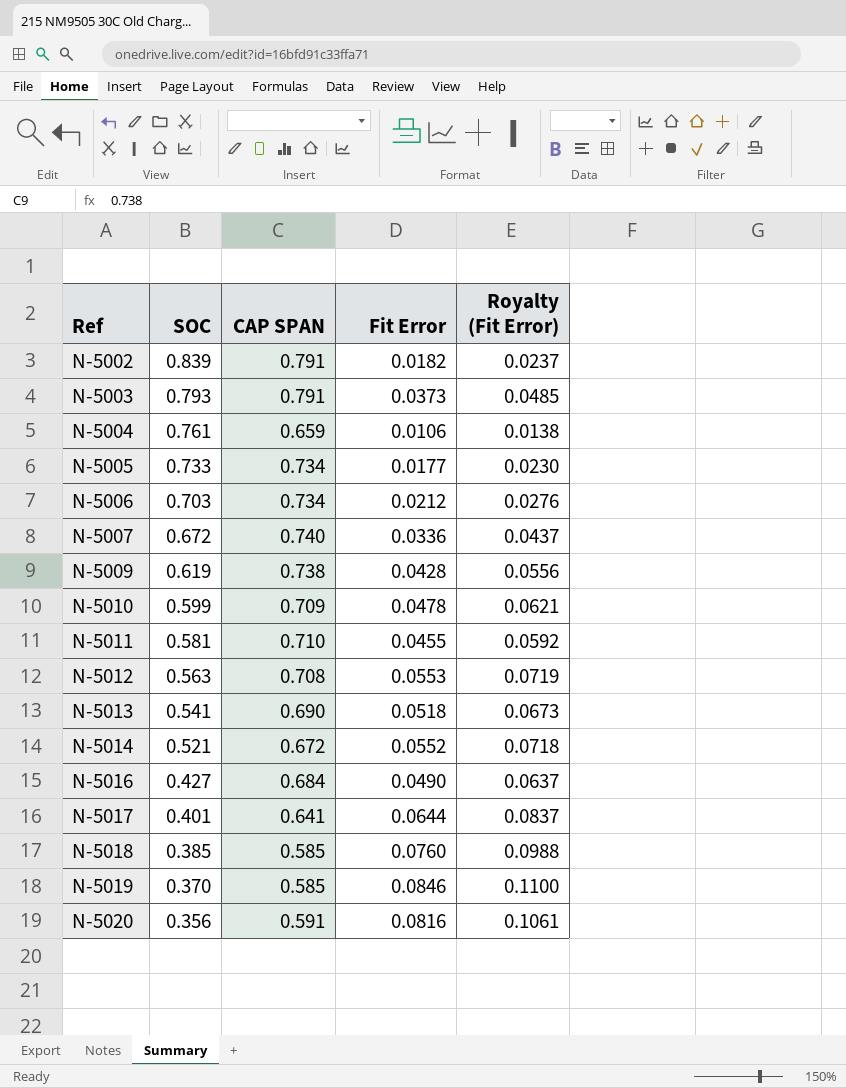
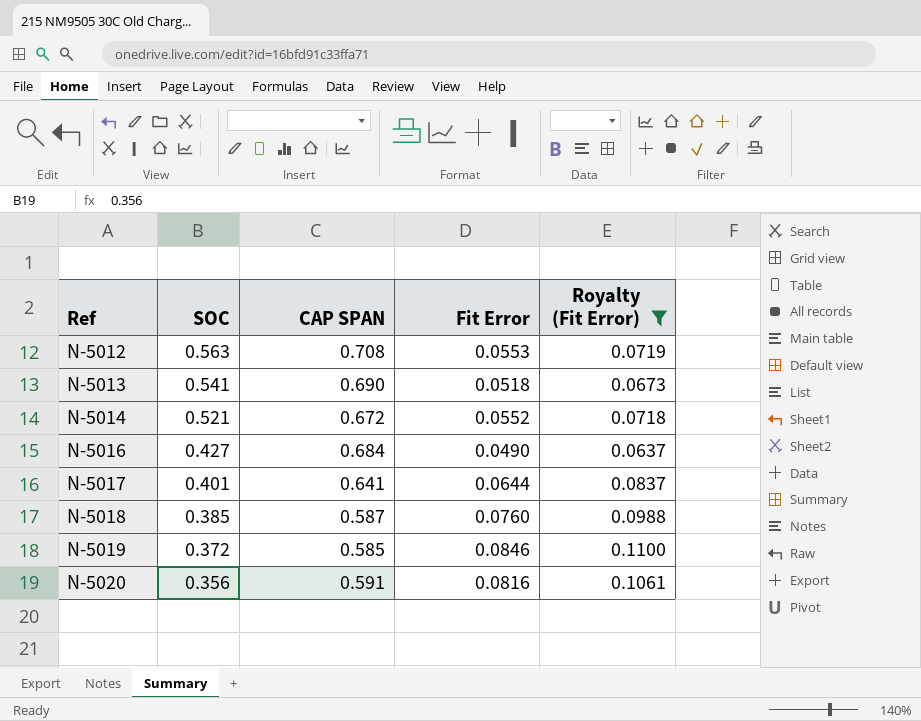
filter: none -> Royalty (Fit Error) >= 0.0637
N-5018 | CAP SPAN: 0.585 -> 0.587
N-5019 | SOC: 0.370 -> 0.372

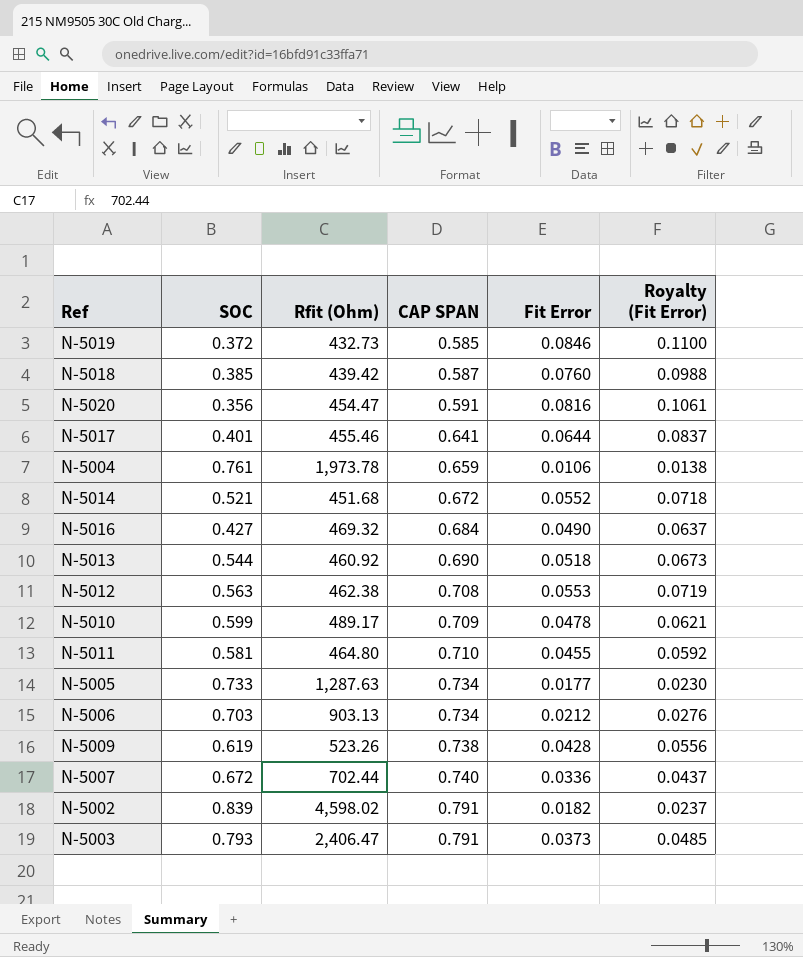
filter: Royalty (Fit Error) >= 0.0637 -> none
row order: Ref ascending -> CAP SPAN ascending
column Rfit (Ohm) | position: none -> 3
N-5013 | SOC: 0.541 -> 0.544

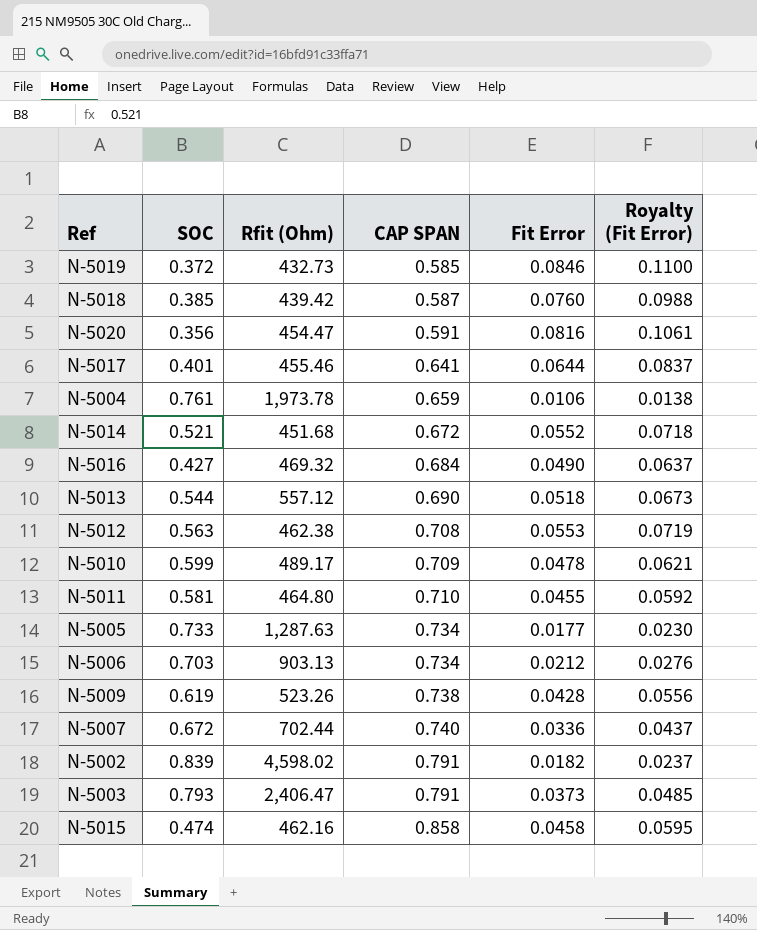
N-5013 | Rfit (Ohm): 460.92 -> 557.12
row N-5015: none -> 0.474 | 462.16 | 0.858 | 0.0458 | 0.0595

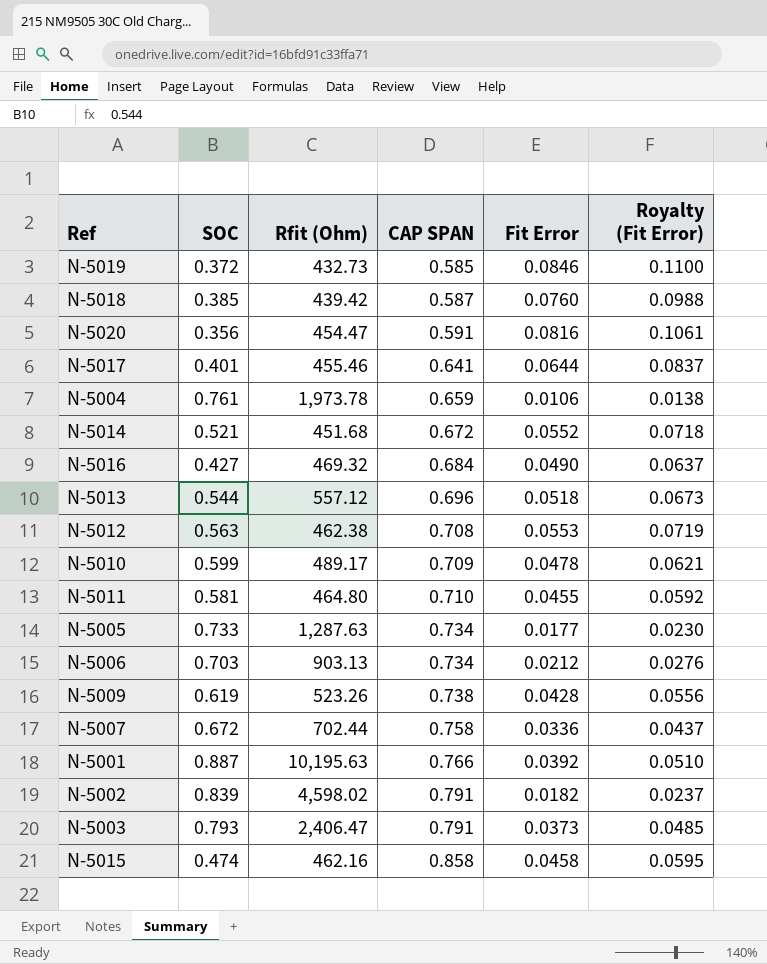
N-5013 | CAP SPAN: 0.690 -> 0.696
N-5007 | CAP SPAN: 0.740 -> 0.758
row N-5001: none -> 0.887 | 10,195.63 | 0.766 | 0.0392 | 0.0510

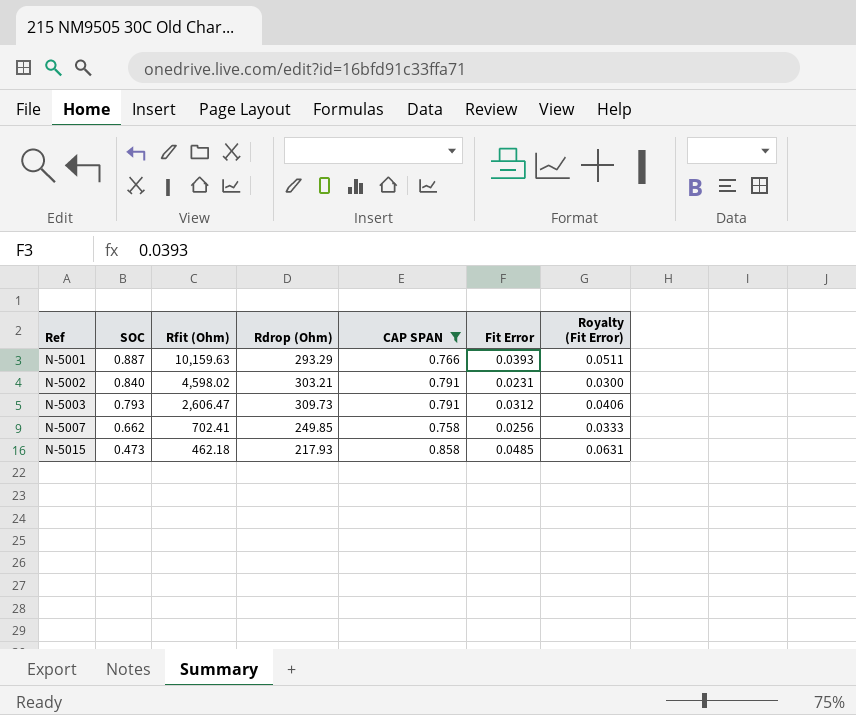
filter: none -> CAP SPAN >= 0.758
row order: CAP SPAN ascending -> Ref ascending
column Rdrop (Ohm) | position: none -> 4
N-5001 | Rfit (Ohm): 10,195.63 -> 10,159.63
N-5001 | Fit Error: 0.0392 -> 0.0393
N-5001 | Royalty (Fit Error): 0.0510 -> 0.0511
N-5002 | SOC: 0.839 -> 0.840
N-5002 | Fit Error: 0.0182 -> 0.0231
N-5002 | Royalty (Fit Error): 0.0237 -> 0.0300
N-5003 | Rfit (Ohm): 2,406.47 -> 2,606.47
N-5003 | Fit Error: 0.0373 -> 0.0312
N-5003 | Royalty (Fit Error): 0.0485 -> 0.0406
N-5007 | SOC: 0.672 -> 0.662
N-5007 | Rfit (Ohm): 702.44 -> 702.41
N-5007 | Fit Error: 0.0336 -> 0.0256
N-5007 | Royalty (Fit Error): 0.0437 -> 0.0333
N-5015 | SOC: 0.474 -> 0.473
N-5015 | Rfit (Ohm): 462.16 -> 462.18
N-5015 | Fit Error: 0.0458 -> 0.0485
N-5015 | Royalty (Fit Error): 0.0595 -> 0.0631

